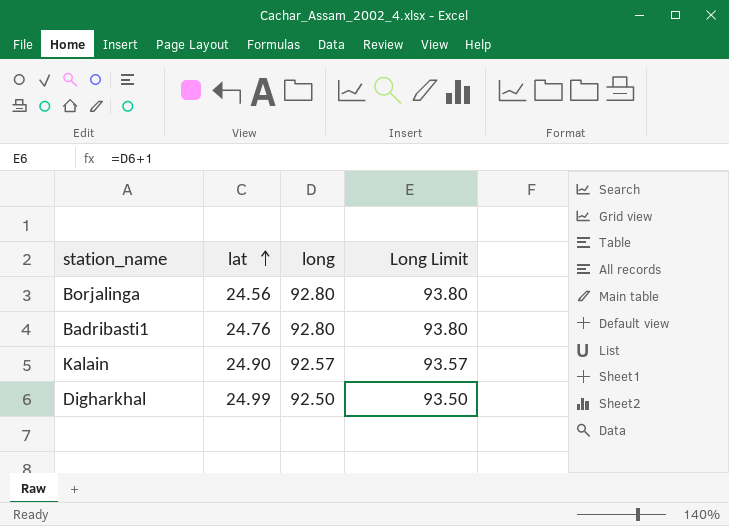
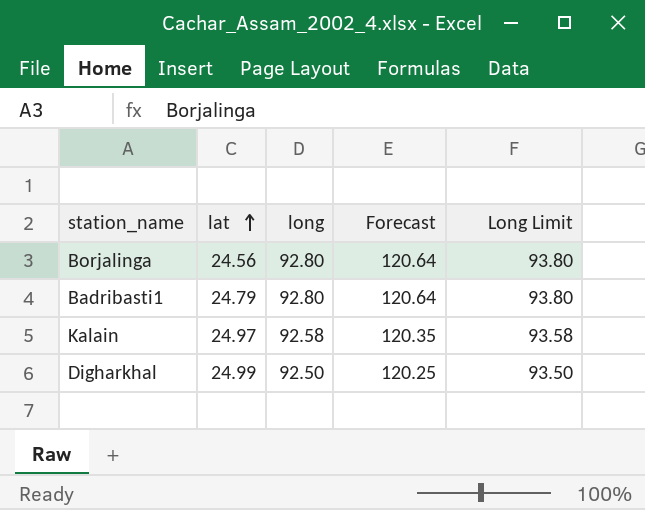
column Forecast | formula: none -> [long] * 1.3
Badribasti1 | lat: 24.76 -> 24.79
Kalain | lat: 24.90 -> 24.97
Kalain | long: 92.57 -> 92.58
Kalain | Long Limit: 93.57 -> 93.58

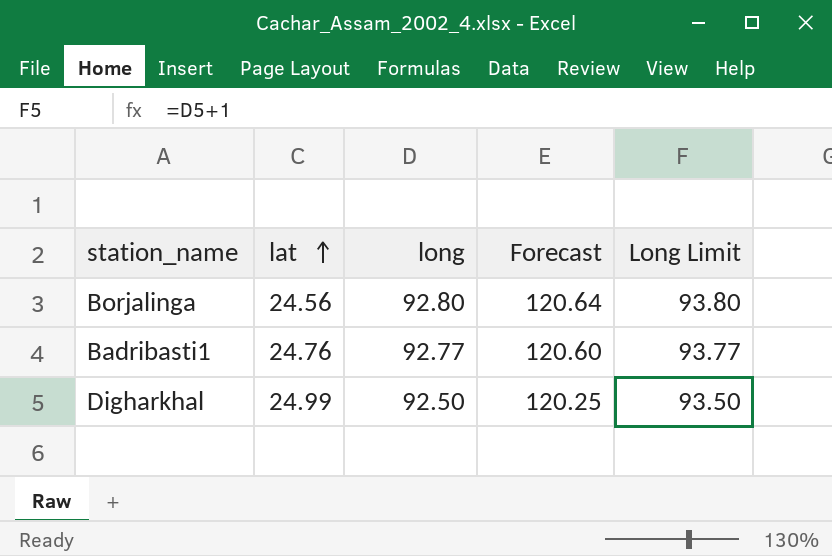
row Kalain: 24.97 | 92.58 | 120.35 | 93.58 -> none
Badribasti1 | lat: 24.79 -> 24.76
Badribasti1 | long: 92.80 -> 92.77
Badribasti1 | Forecast: 120.64 -> 120.60
Badribasti1 | Long Limit: 93.80 -> 93.77

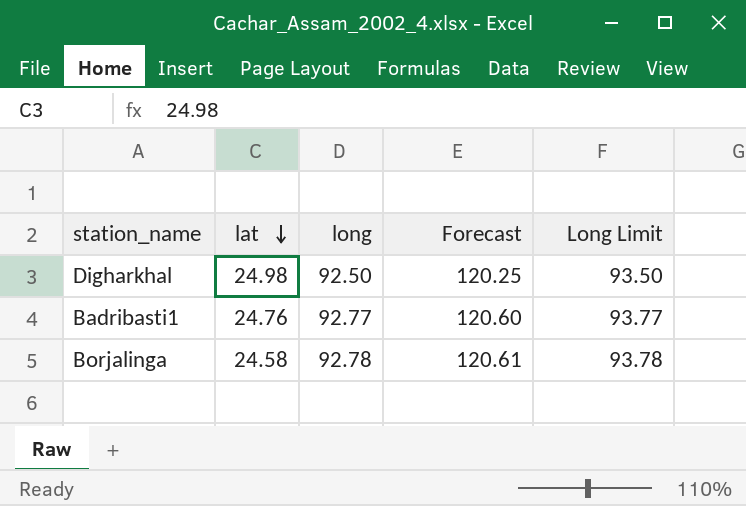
row order: lat ascending -> lat descending
Digharkhal | lat: 24.99 -> 24.98
Borjalinga | lat: 24.56 -> 24.58
Borjalinga | long: 92.80 -> 92.78
Borjalinga | Forecast: 120.64 -> 120.61
Borjalinga | Long Limit: 93.80 -> 93.78

